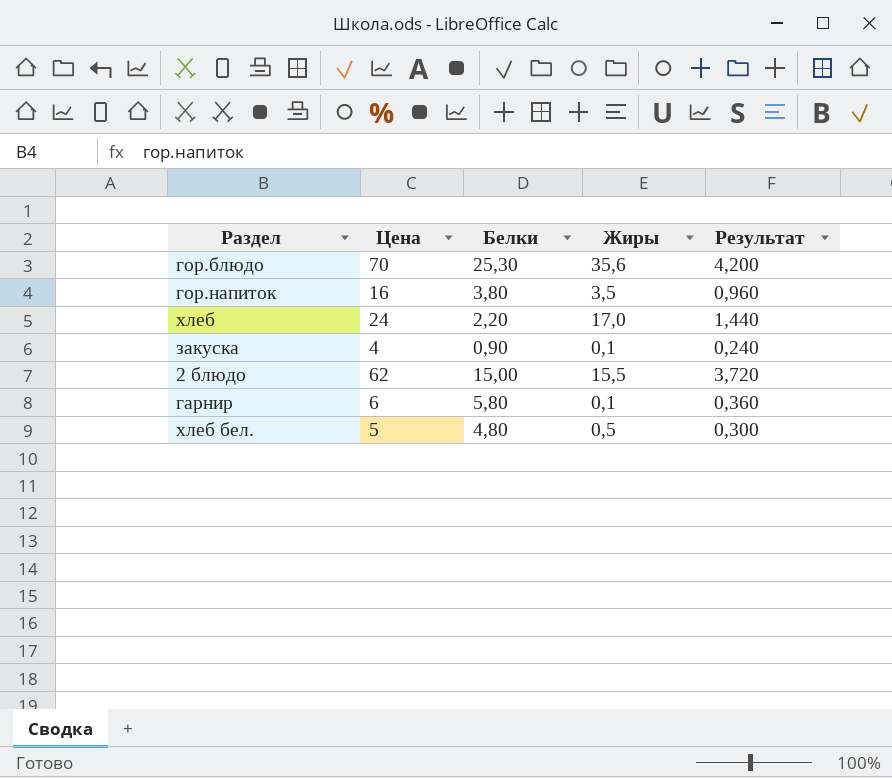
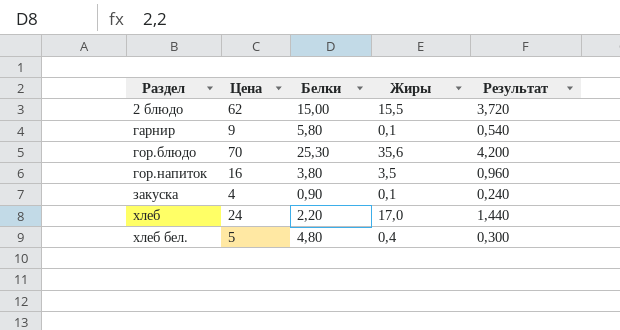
row order: none -> Раздел ascending
гарнир | Цена: 6 -> 9
гарнир | Результат: 0,360 -> 0,540
хлеб бел. | Жиры: 0,5 -> 0,4

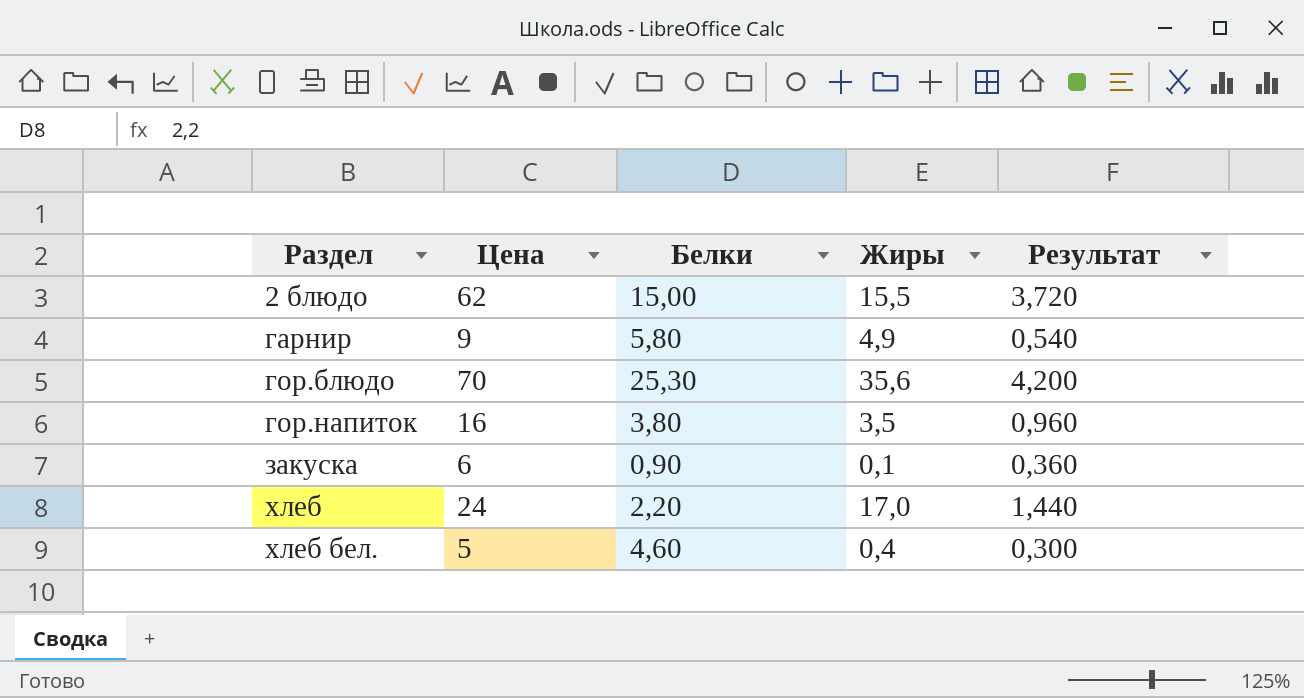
гарнир | Жиры: 0,1 -> 4,9
закуска | Цена: 4 -> 6
закуска | Результат: 0,240 -> 0,360
хлеб бел. | Белки: 4,80 -> 4,60

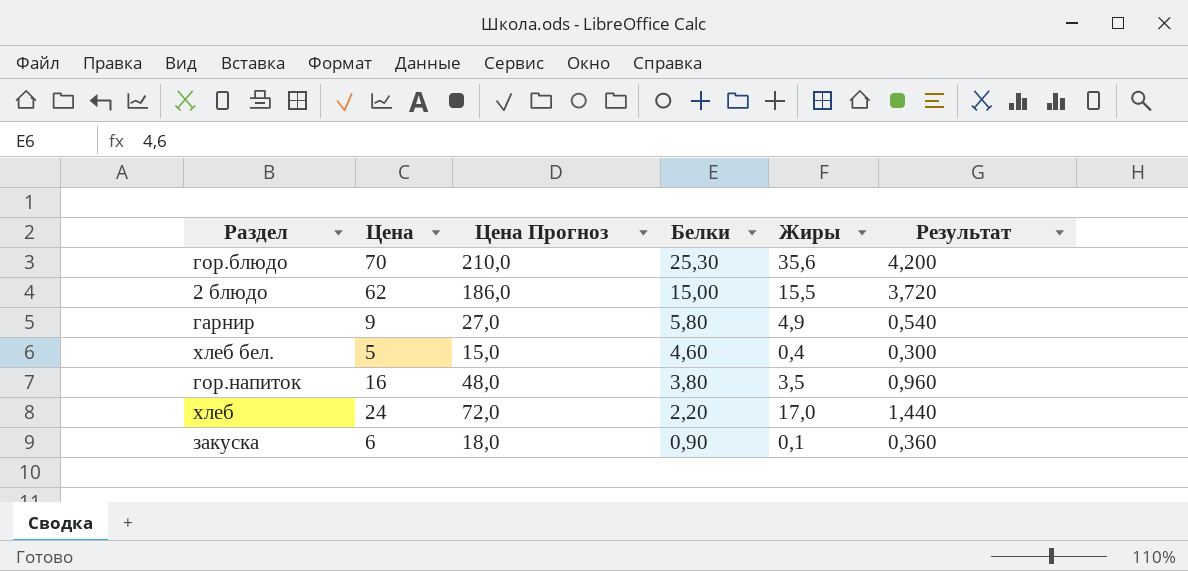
row order: Раздел ascending -> Белки descending
column Цена Прогноз | formula: none -> [Цена] * 3

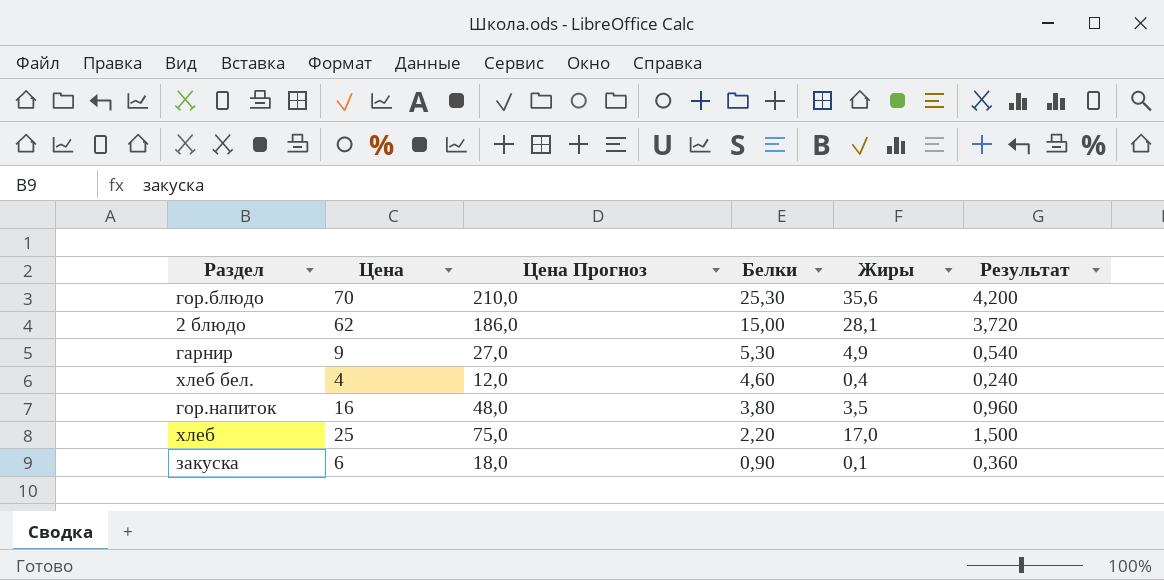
2 блюдо | Жиры: 15,5 -> 28,1
гарнир | Белки: 5,80 -> 5,30
хлеб бел. | Цена: 5 -> 4
хлеб бел. | Цена Прогноз: 15,0 -> 12,0
хлеб бел. | Результат: 0,300 -> 0,240
хлеб | Цена: 24 -> 25
хлеб | Цена Прогноз: 72,0 -> 75,0
хлеб | Результат: 1,440 -> 1,500

